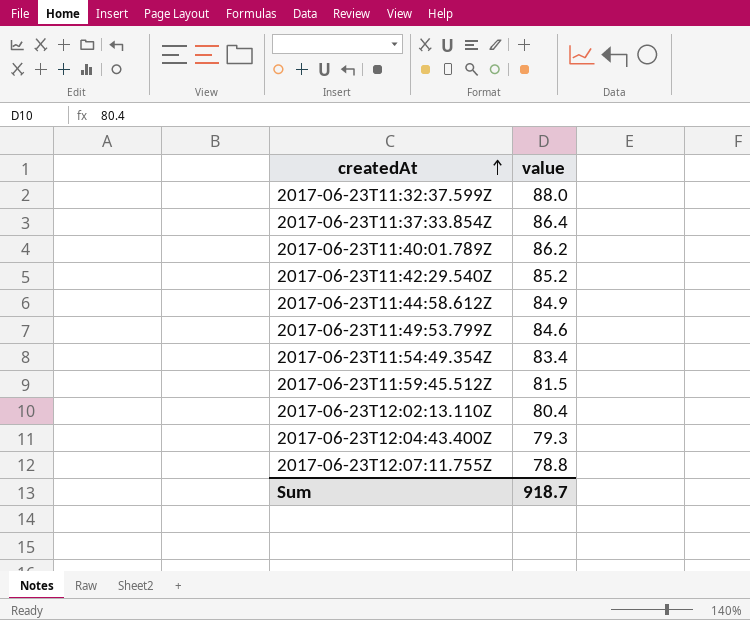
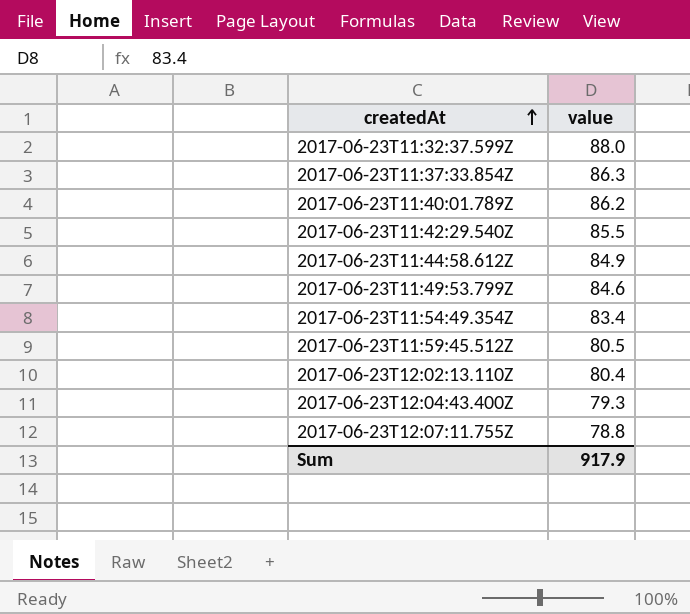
2017-06-23T11:37:33.854Z | value: 86.4 -> 86.3
2017-06-23T11:42:29.540Z | value: 85.2 -> 85.5
2017-06-23T11:59:45.512Z | value: 81.5 -> 80.5
Sum | value: 918.7 -> 917.9

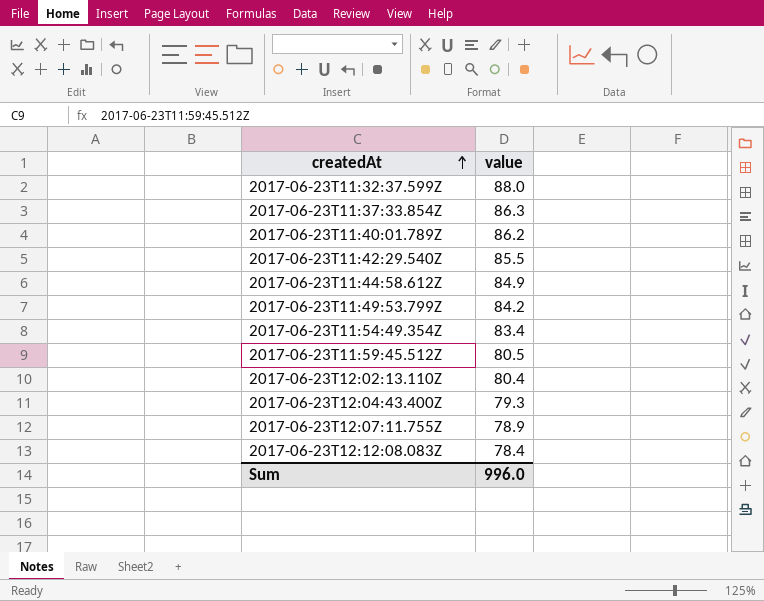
2017-06-23T11:49:53.799Z | value: 84.6 -> 84.2
2017-06-23T12:07:11.755Z | value: 78.8 -> 78.9
row 2017-06-23T12:12:08.083Z: none -> 78.4
Sum | value: 917.9 -> 996.0

